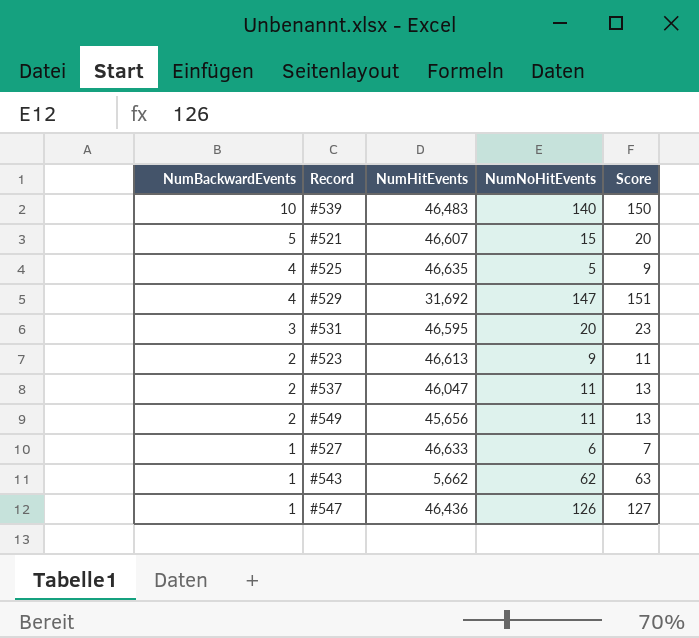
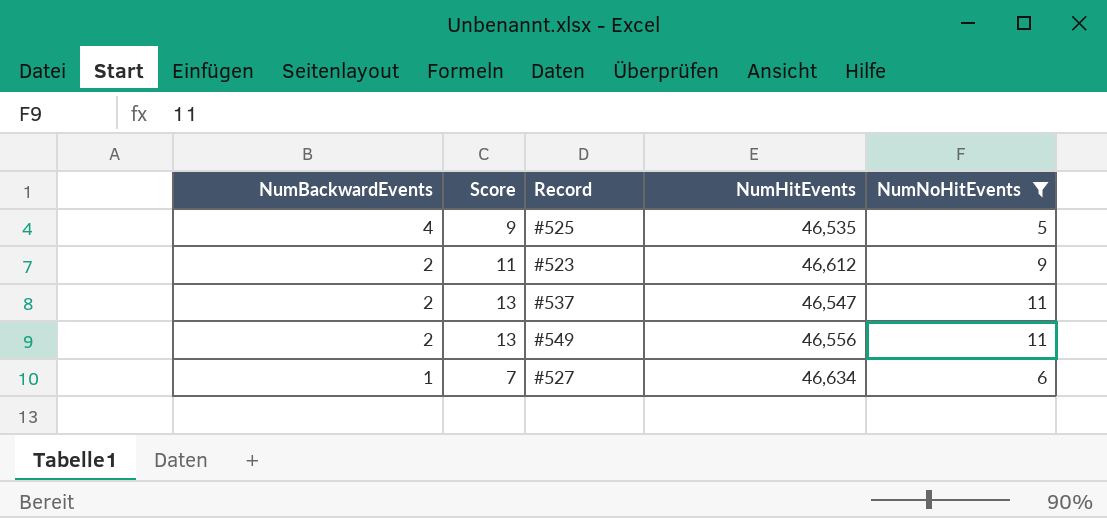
filter: none -> NumNoHitEvents <= 11
column Score | position: 5 -> 2
#525 | NumHitEvents: 46,635 -> 46,535
#523 | NumHitEvents: 46,613 -> 46,612
#537 | NumHitEvents: 46,047 -> 46,547
#549 | NumHitEvents: 45,656 -> 46,556
#527 | NumHitEvents: 46,633 -> 46,634

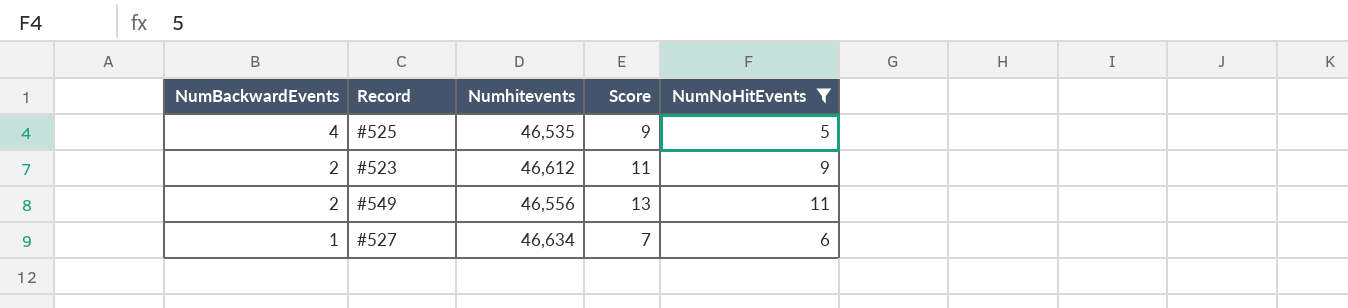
column name: NumHitEvents -> Numhitevents
column Score | position: 2 -> 4
row #537: 2 | 13 | 46,547 | 11 -> none

